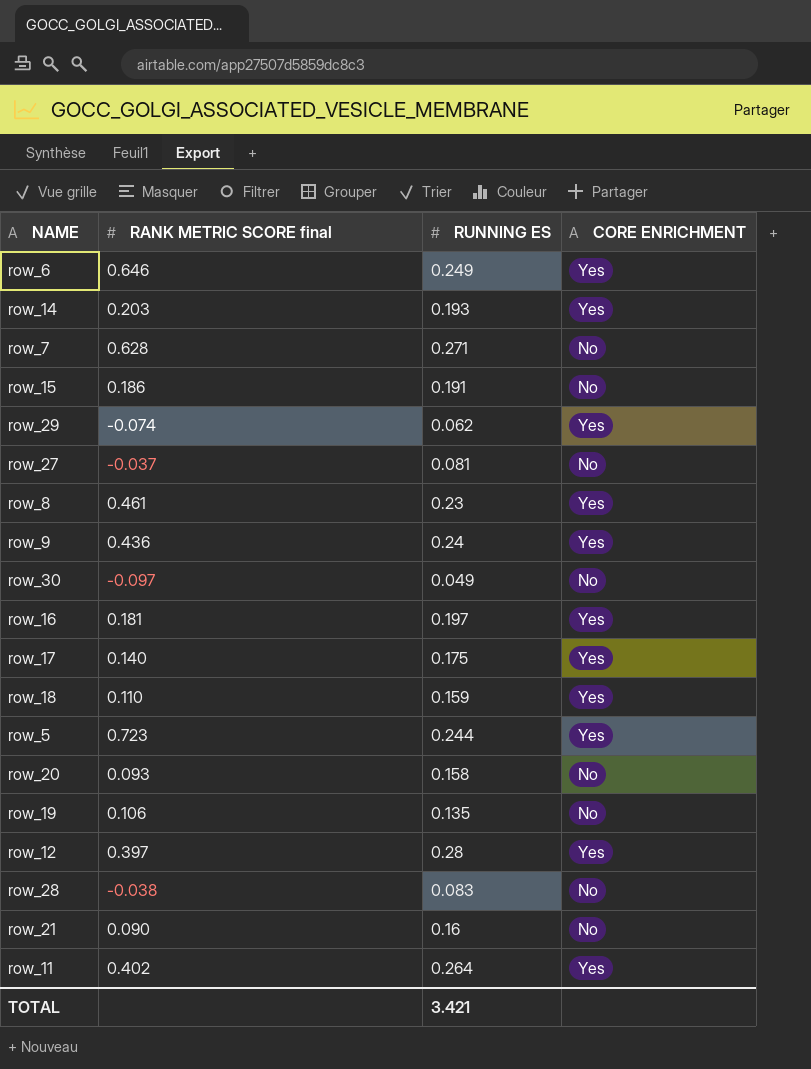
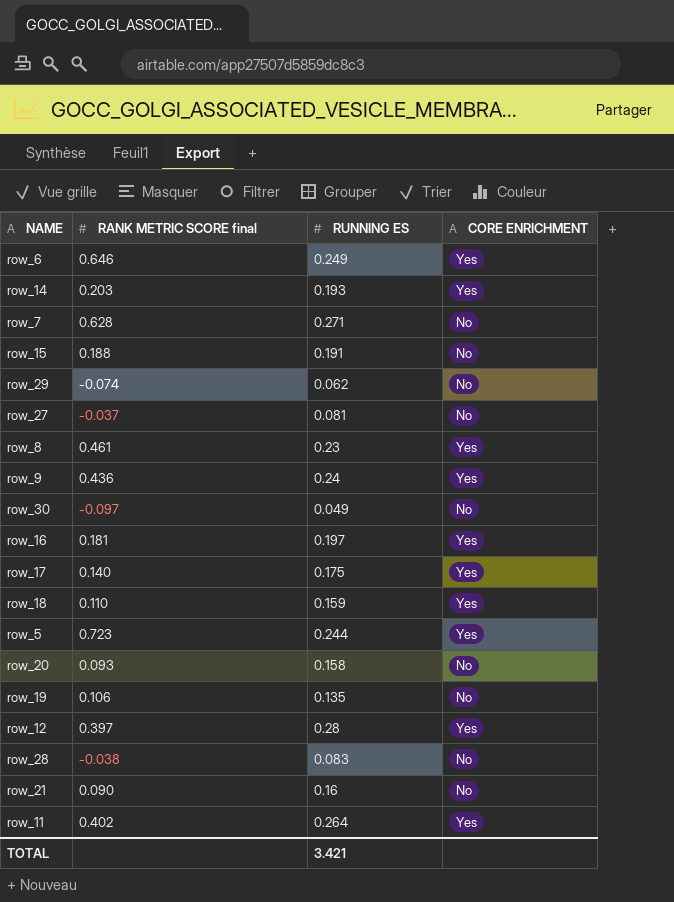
row_15 | RANK METRIC SCORE final: 0.186 -> 0.188
row_29 | CORE ENRICHMENT: Yes -> No

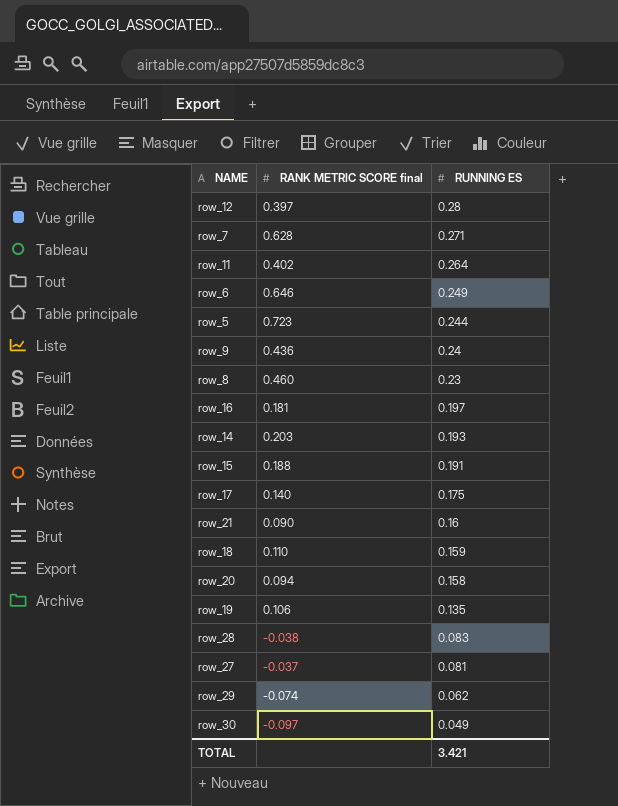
row order: none -> RUNNING ES descending
column CORE ENRICHMENT | position: 4 -> none
row_8 | RANK METRIC SCORE final: 0.461 -> 0.460
row_20 | RANK METRIC SCORE final: 0.093 -> 0.094

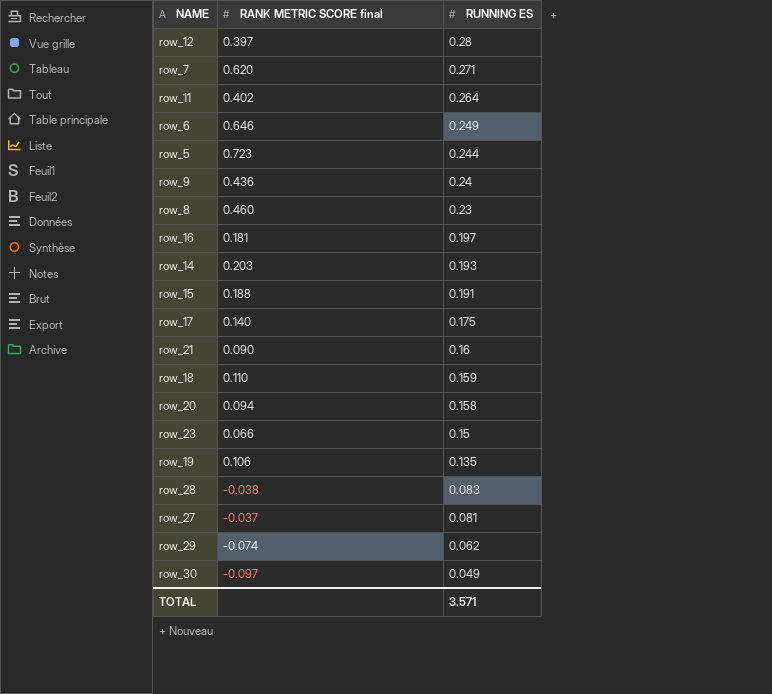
row_7 | RANK METRIC SCORE final: 0.628 -> 0.620
row row_23: none -> 0.066 | 0.15
TOTAL | RUNNING ES: 3.421 -> 3.571

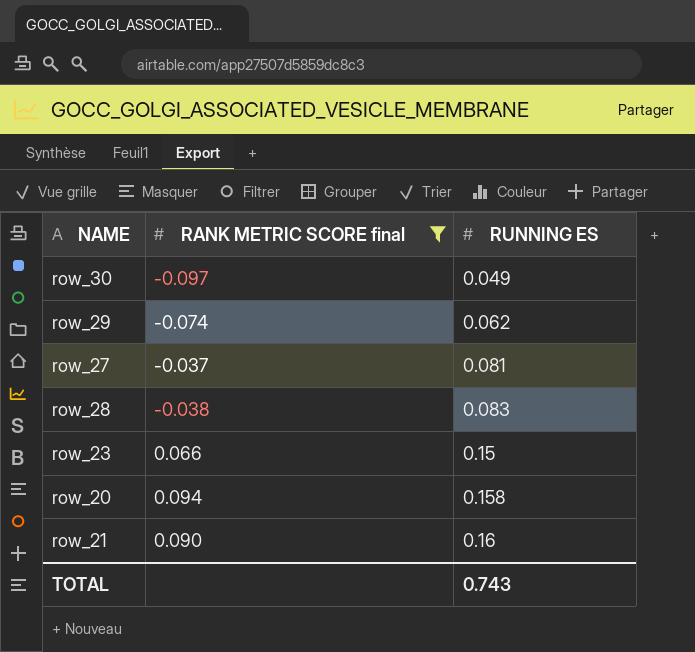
filter: none -> RANK METRIC SCORE final <= 0.094
row order: RUNNING ES descending -> RUNNING ES ascending
TOTAL | RUNNING ES: 3.571 -> 0.743

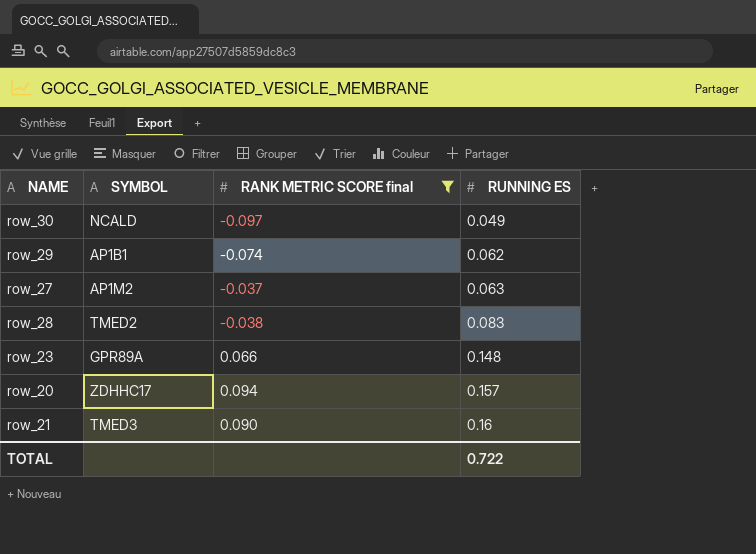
column SYMBOL | position: none -> 2
row_27 | RUNNING ES: 0.081 -> 0.063
row_23 | RUNNING ES: 0.15 -> 0.148
row_20 | RUNNING ES: 0.158 -> 0.157
TOTAL | RUNNING ES: 0.743 -> 0.722

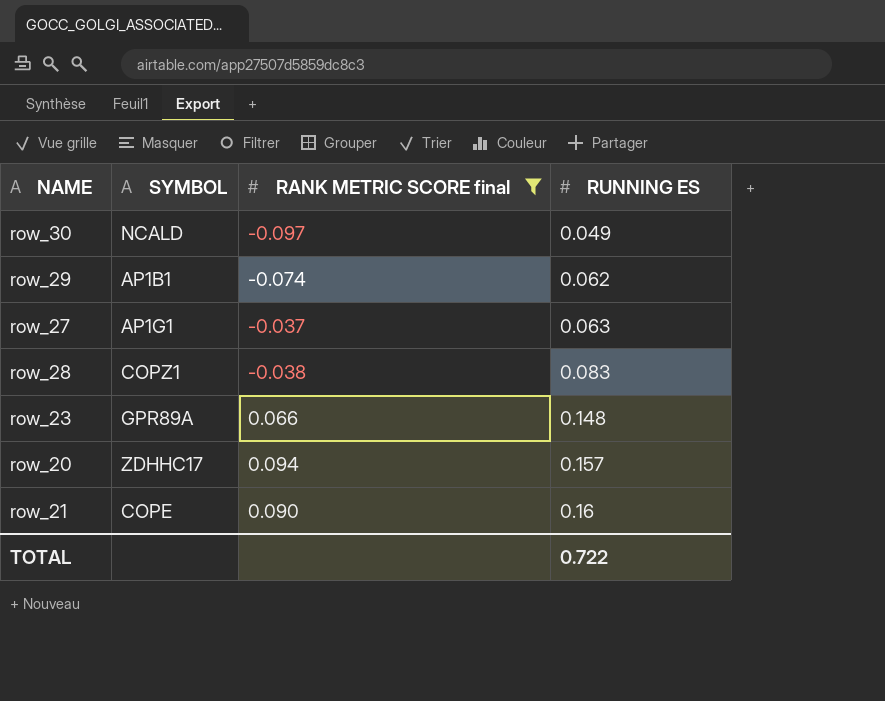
row_27 | SYMBOL: AP1M2 -> AP1G1
row_28 | SYMBOL: TMED2 -> COPZ1
row_21 | SYMBOL: TMED3 -> COPE

